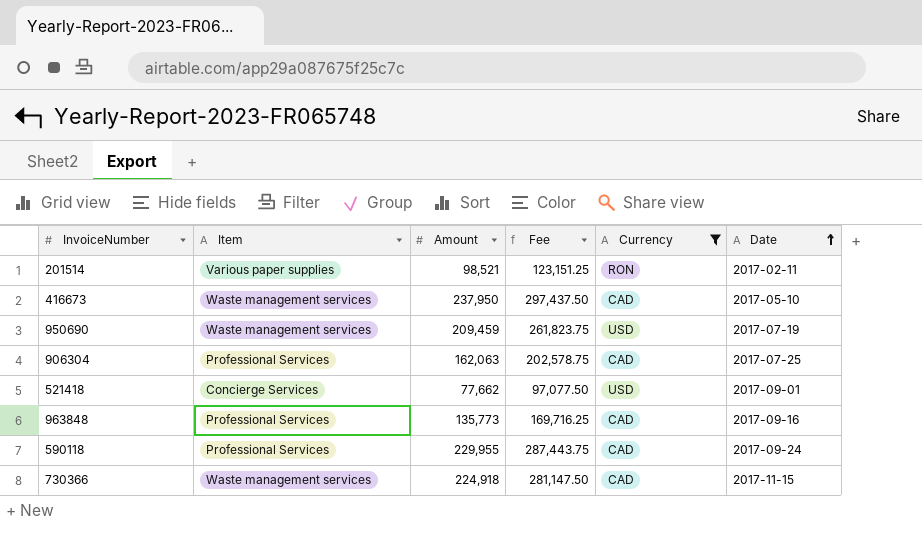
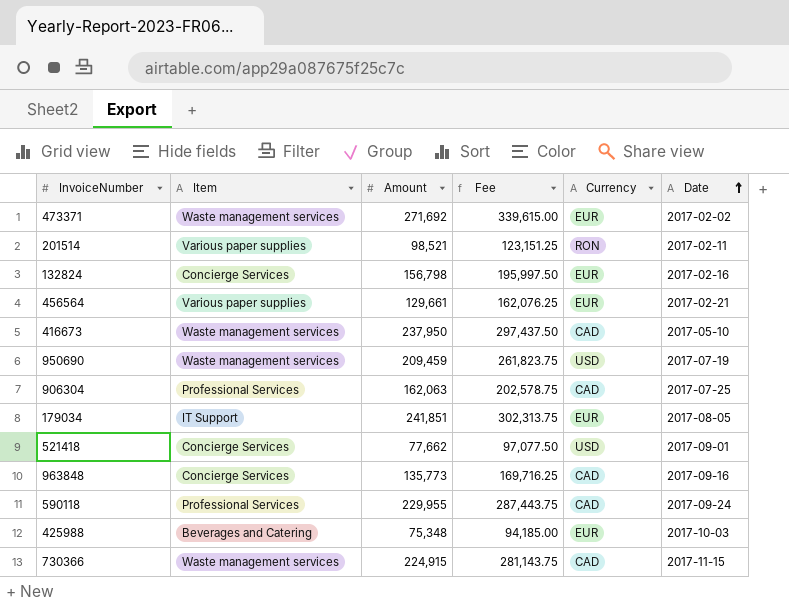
filter: Currency != EUR -> none
963848 | Item: Professional Services -> Concierge Services
730366 | Amount: 224,918 -> 224,915
730366 | Fee: 281,147.50 -> 281,143.75

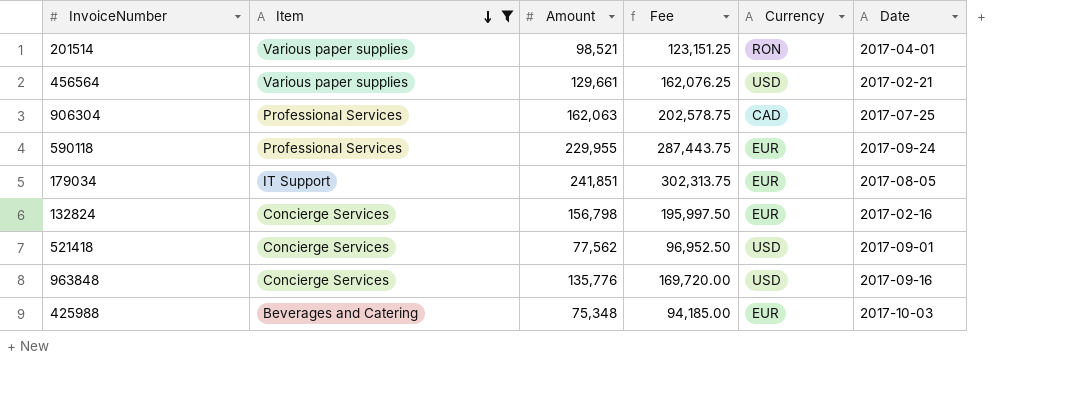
filter: none -> Item != Waste management services
row order: Date ascending -> Item descending
201514 | Date: 2017-02-11 -> 2017-04-01
456564 | Currency: EUR -> USD
590118 | Currency: CAD -> EUR
521418 | Amount: 77,662 -> 77,562
521418 | Fee: 97,077.50 -> 96,952.50
963848 | Amount: 135,773 -> 135,776
963848 | Fee: 169,716.25 -> 169,720.00
963848 | Currency: CAD -> USD

